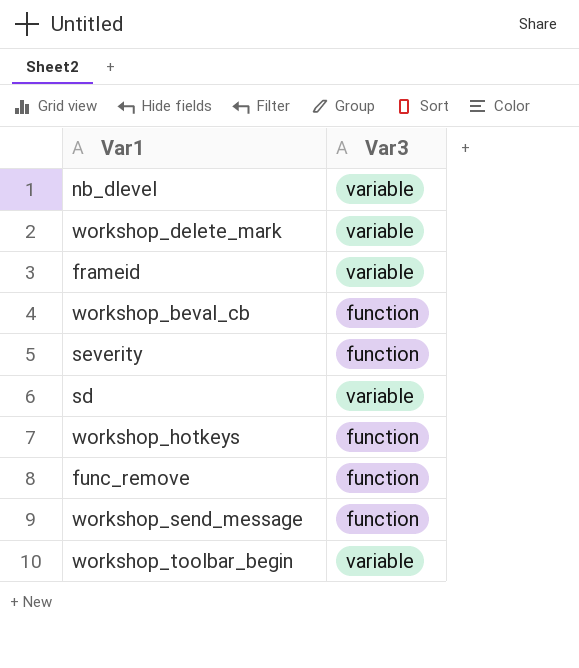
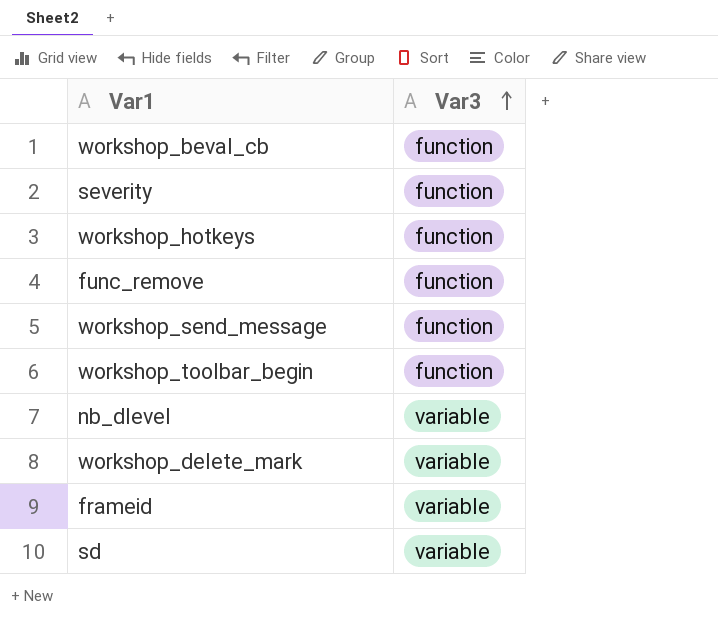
row order: none -> Var3 ascending
workshop_toolbar_begin | Var3: variable -> function

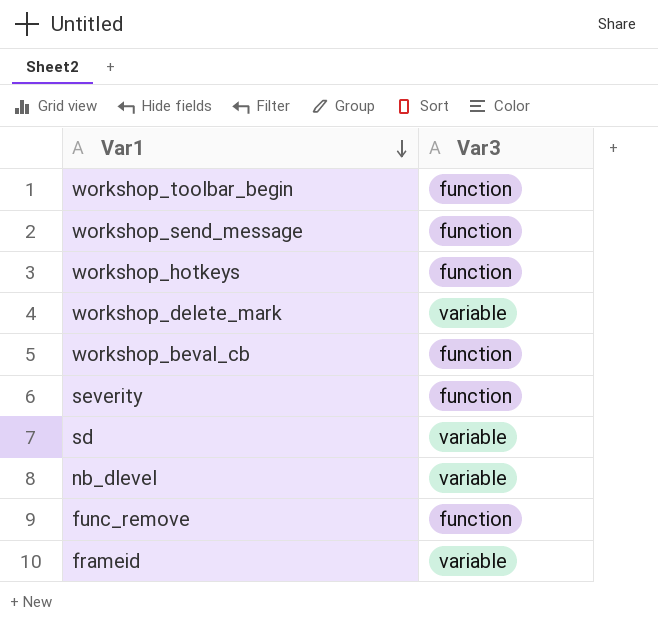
row order: Var3 ascending -> Var1 descending

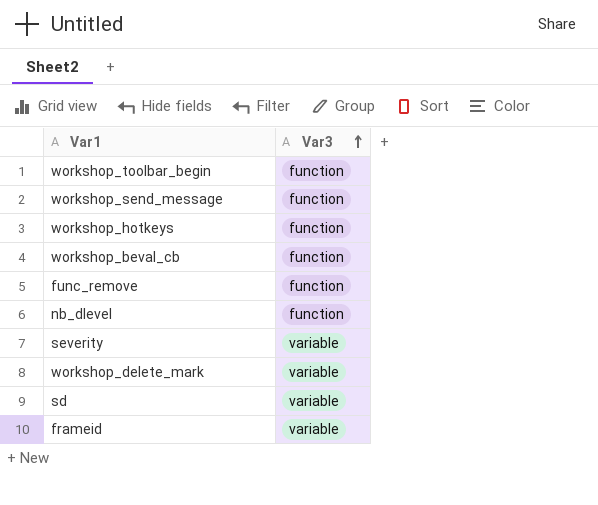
row order: Var1 descending -> Var3 ascending
nb_dlevel | Var3: variable -> function
severity | Var3: function -> variable

